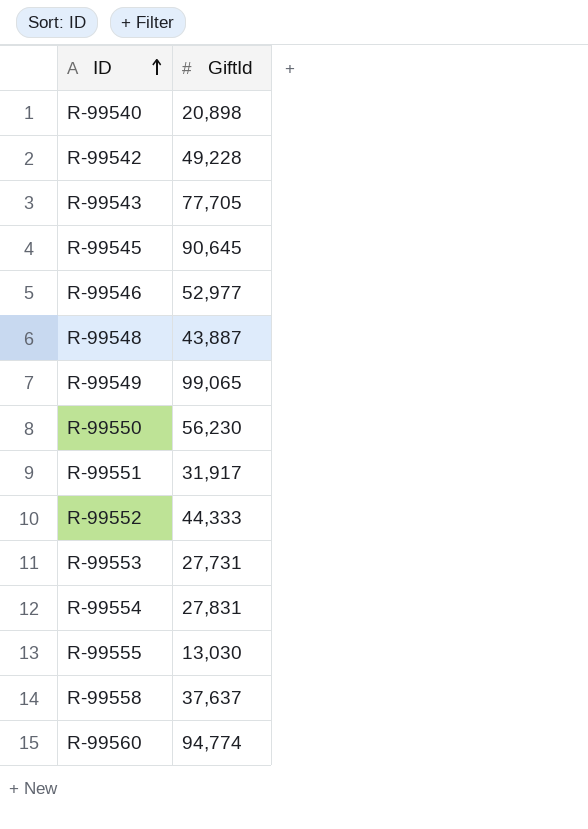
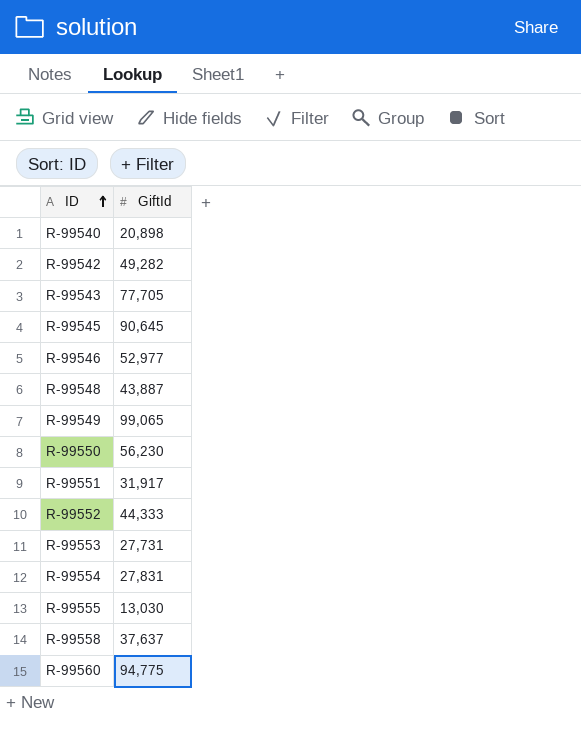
R-99542 | GiftId: 49,228 -> 49,282
R-99560 | GiftId: 94,774 -> 94,775

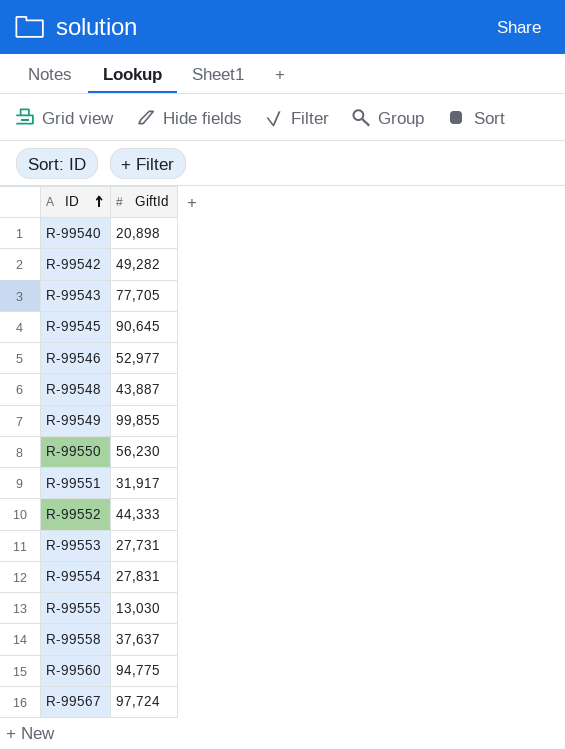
R-99549 | GiftId: 99,065 -> 99,855
row R-99567: none -> 97,724

